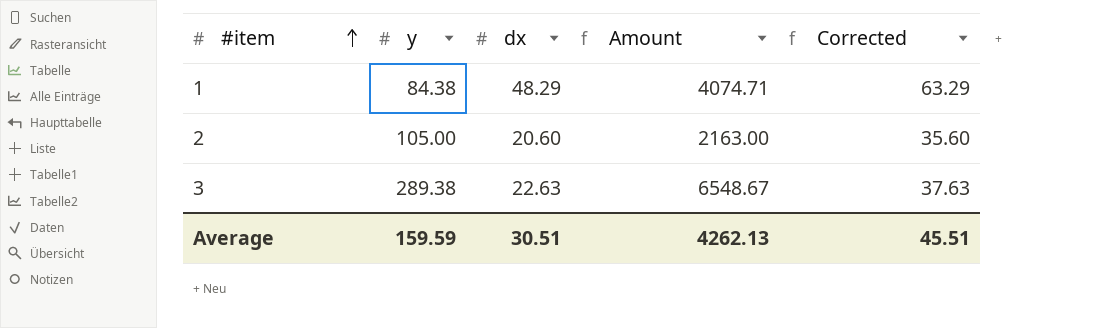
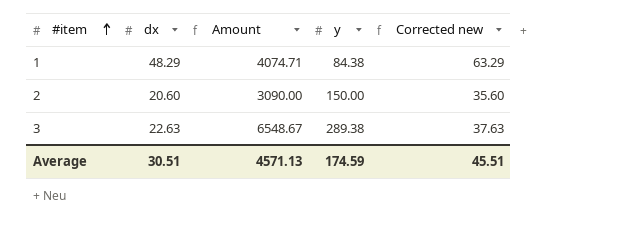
column y | position: 2 -> 4
column name: Corrected -> Corrected new
2 | Amount: 2163.00 -> 3090.00
2 | y: 105.00 -> 150.00
Average | Amount: 4262.13 -> 4571.13
Average | y: 159.59 -> 174.59

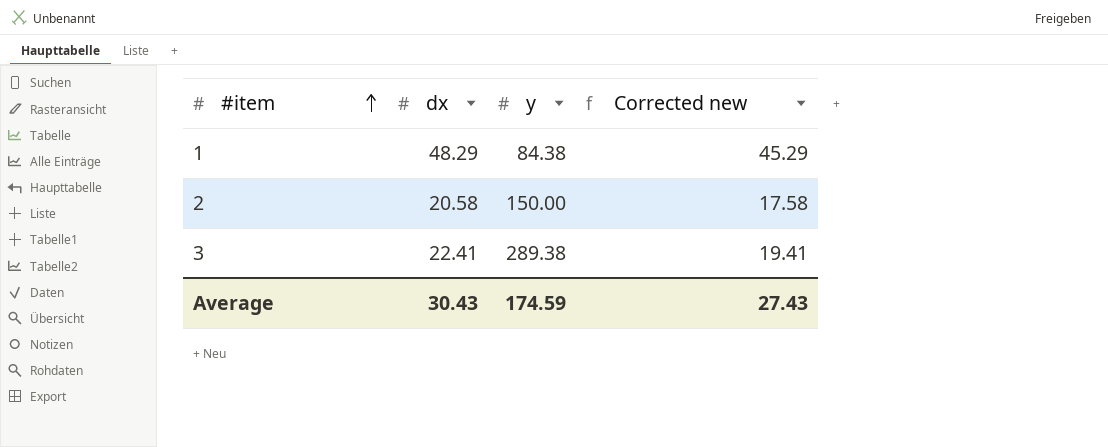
column Amount | formula: [dx] * [y] -> none
column Corrected new | formula: [dx] + 15 -> [dx] - 3
2 | dx: 20.60 -> 20.58
3 | dx: 22.63 -> 22.41
Average | dx: 30.51 -> 30.43
Average | Corrected new: 45.51 -> 27.43

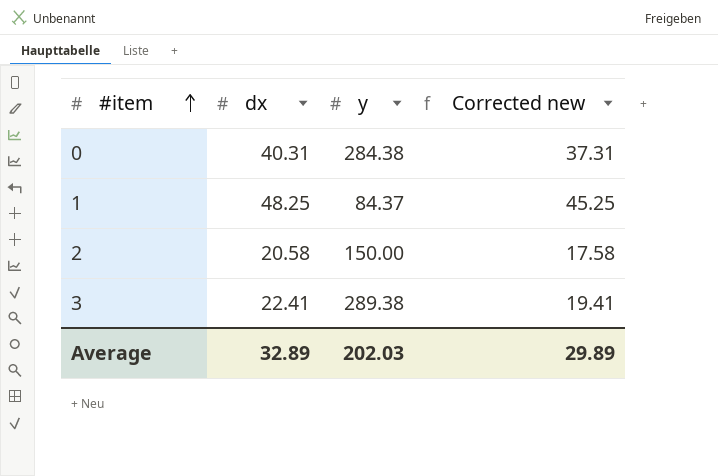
row 0: none -> 40.31 | 284.38 | 37.31
1 | dx: 48.29 -> 48.25
1 | y: 84.38 -> 84.37
1 | Corrected new: 45.29 -> 45.25
Average | dx: 30.43 -> 32.89
Average | y: 174.59 -> 202.03
Average | Corrected new: 27.43 -> 29.89

